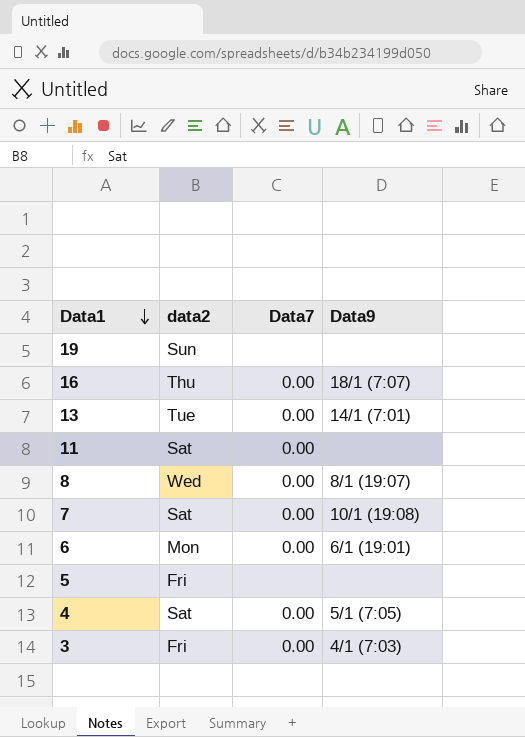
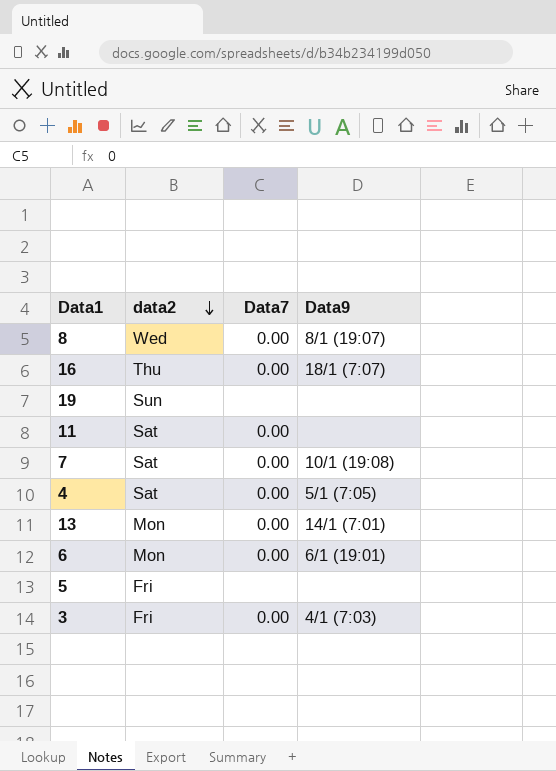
row order: Data1 descending -> data2 descending
13 | data2: Tue -> Mon

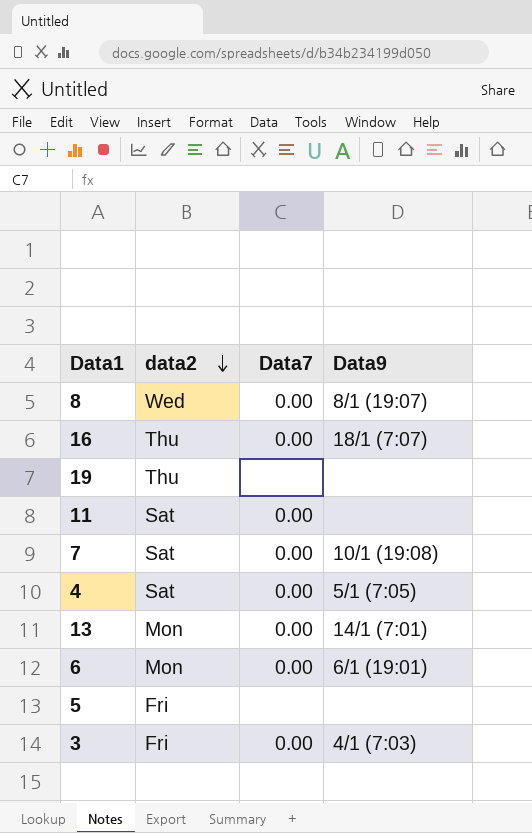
19 | data2: Sun -> Thu

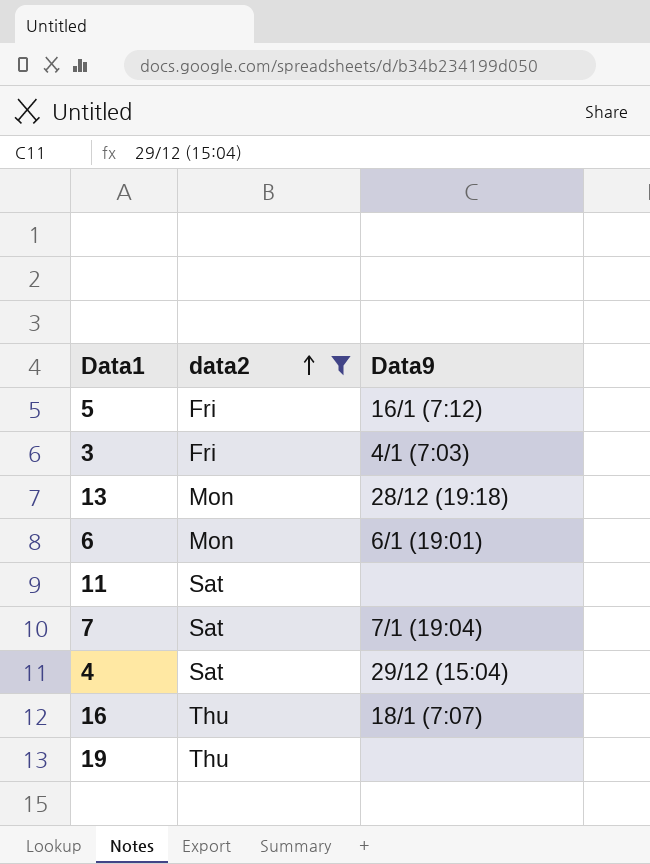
filter: none -> data2 != Wed
row order: data2 descending -> data2 ascending
column Data7 | position: 3 -> none
5 | Data9: none -> 16/1 (7:12)
13 | Data9: 14/1 (7:01) -> 28/12 (19:18)
7 | Data9: 10/1 (19:08) -> 7/1 (19:04)
4 | Data9: 5/1 (7:05) -> 29/12 (15:04)

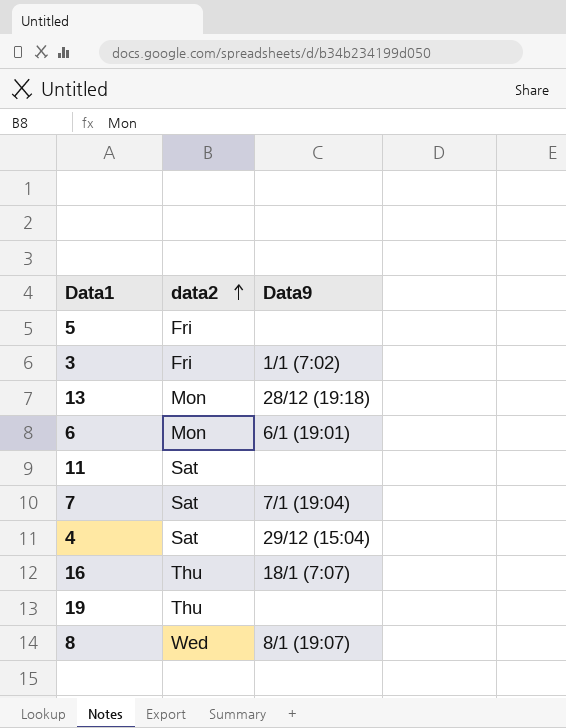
filter: data2 != Wed -> none
5 | Data9: 16/1 (7:12) -> none
3 | Data9: 4/1 (7:03) -> 1/1 (7:02)

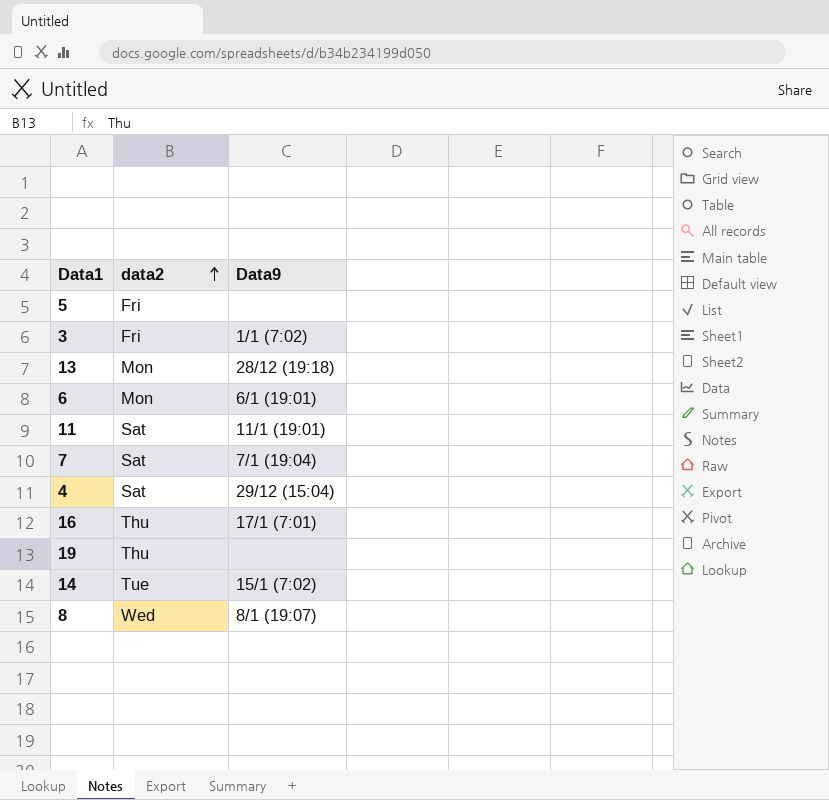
11 | Data9: none -> 11/1 (19:01)
16 | Data9: 18/1 (7:07) -> 17/1 (7:01)
row 14: none -> Tue | 15/1 (7:02)

